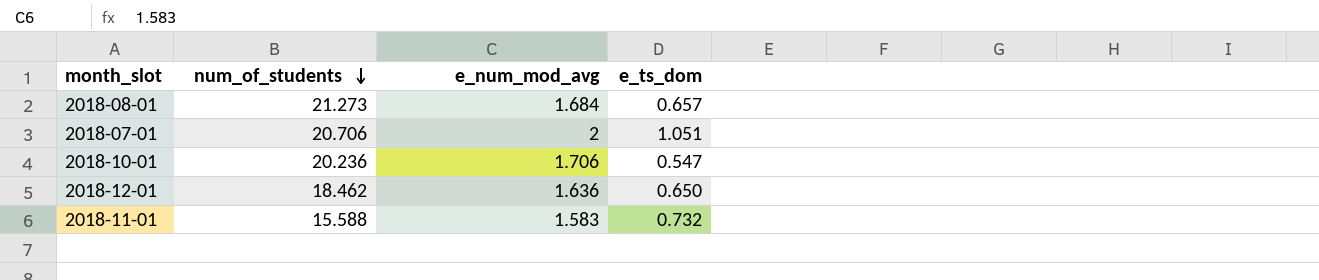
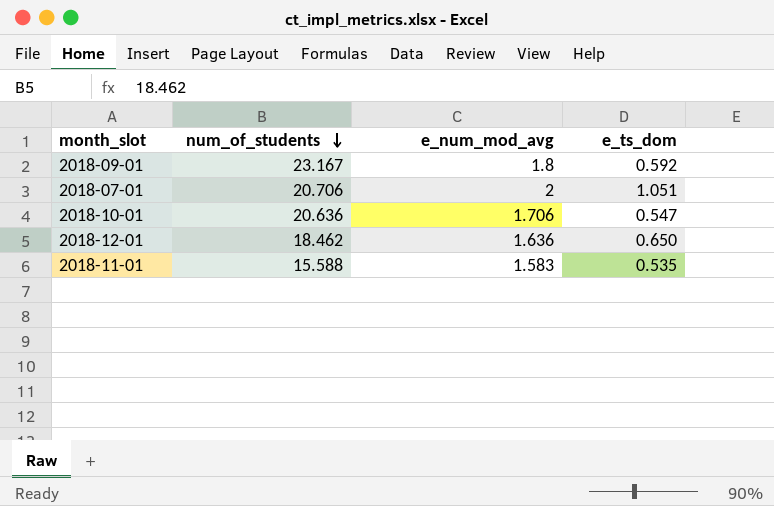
row 2018-08-01: 21.273 | 1.684 | 0.657 -> none
row 2018-09-01: none -> 23.167 | 1.8 | 0.592
2018-10-01 | num_of_students: 20.236 -> 20.636
2018-11-01 | e_ts_dom: 0.732 -> 0.535

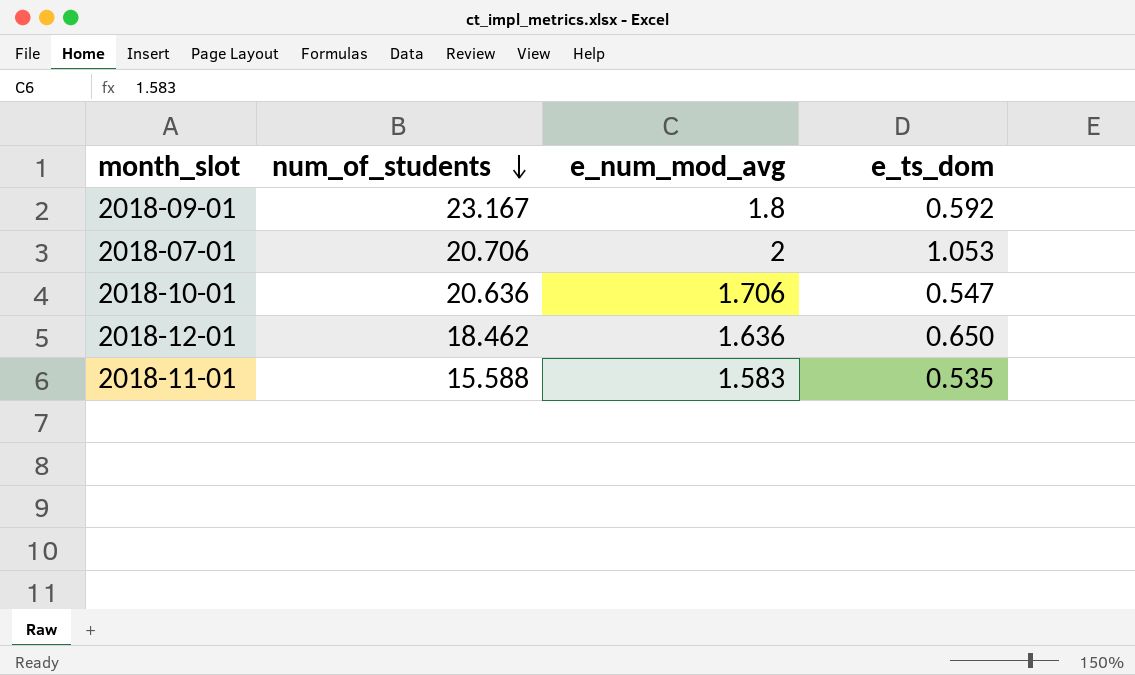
2018-07-01 | e_ts_dom: 1.051 -> 1.053

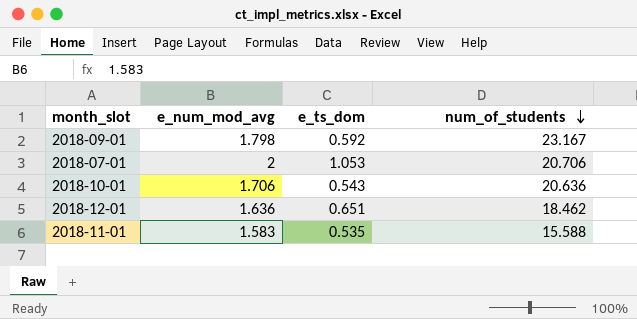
column num_of_students | position: 2 -> 4
2018-09-01 | e_num_mod_avg: 1.8 -> 1.798
2018-10-01 | e_ts_dom: 0.547 -> 0.543
2018-12-01 | e_ts_dom: 0.650 -> 0.651

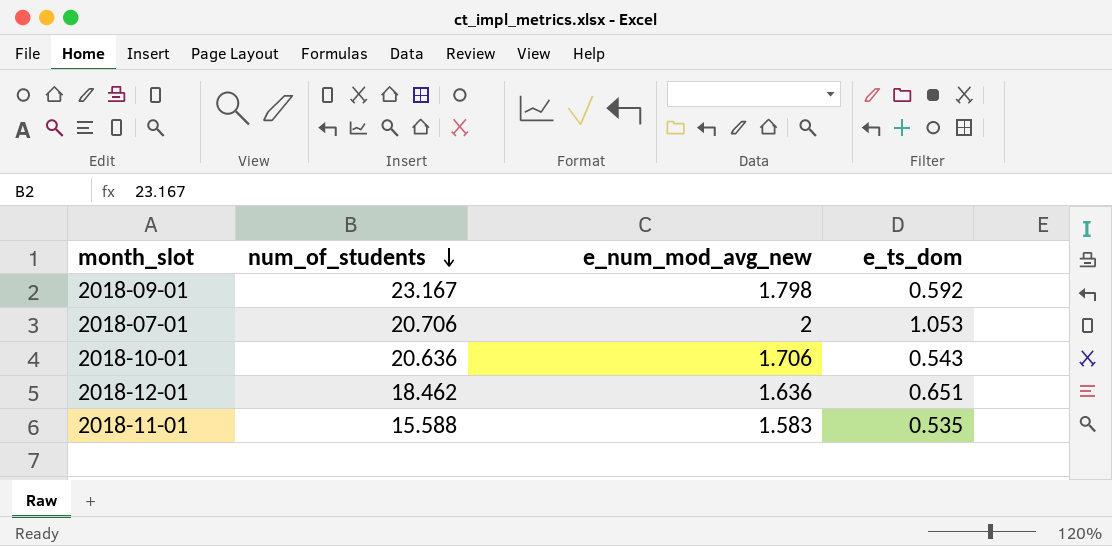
column num_of_students | position: 4 -> 2
column name: e_num_mod_avg -> e_num_mod_avg_new

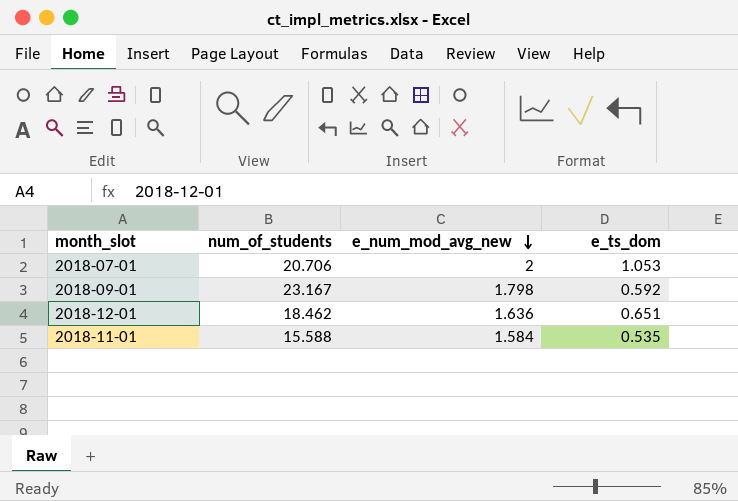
row order: num_of_students descending -> e_num_mod_avg_new descending
row 2018-10-01: 20.636 | 1.706 | 0.543 -> none
2018-11-01 | e_num_mod_avg_new: 1.583 -> 1.584

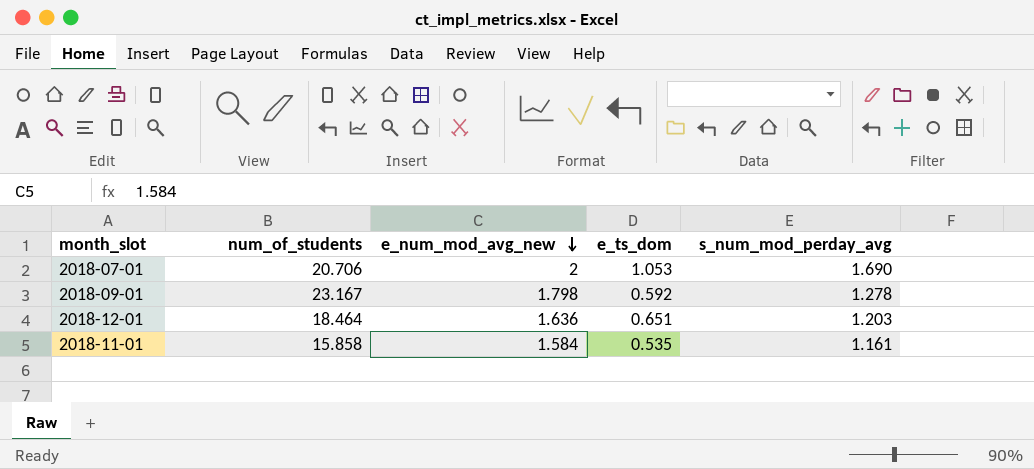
column s_num_mod_perday_avg | position: none -> 5
2018-12-01 | num_of_students: 18.462 -> 18.464
2018-11-01 | num_of_students: 15.588 -> 15.858

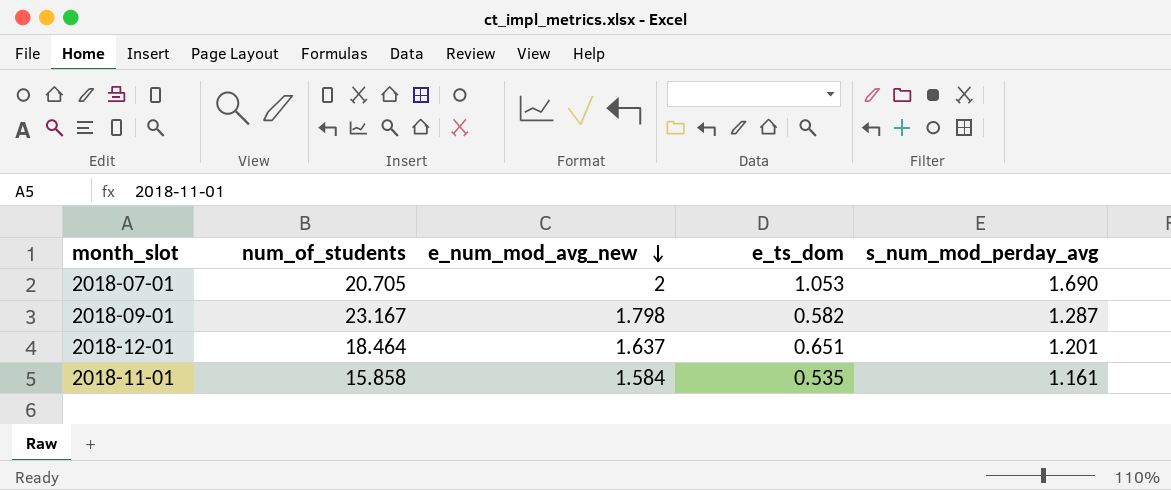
2018-07-01 | num_of_students: 20.706 -> 20.705
2018-09-01 | e_ts_dom: 0.592 -> 0.582
2018-09-01 | s_num_mod_perday_avg: 1.278 -> 1.287
2018-12-01 | e_num_mod_avg_new: 1.636 -> 1.637
2018-12-01 | s_num_mod_perday_avg: 1.203 -> 1.201

